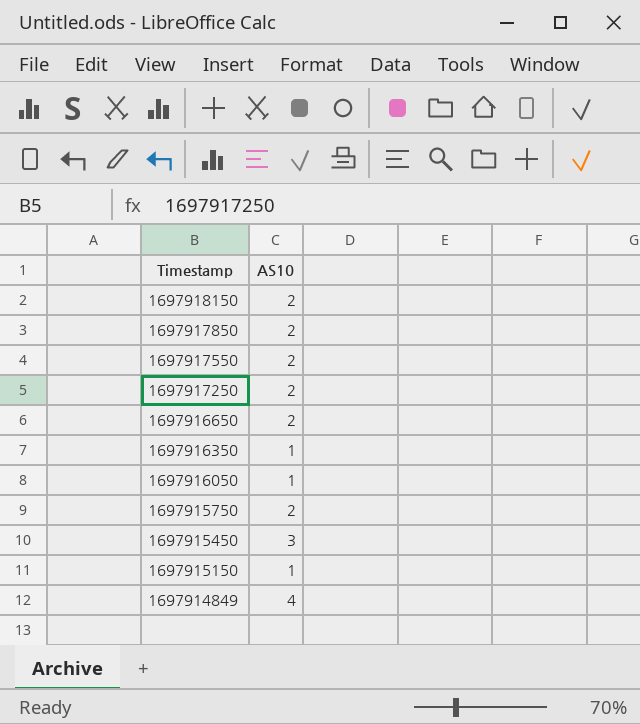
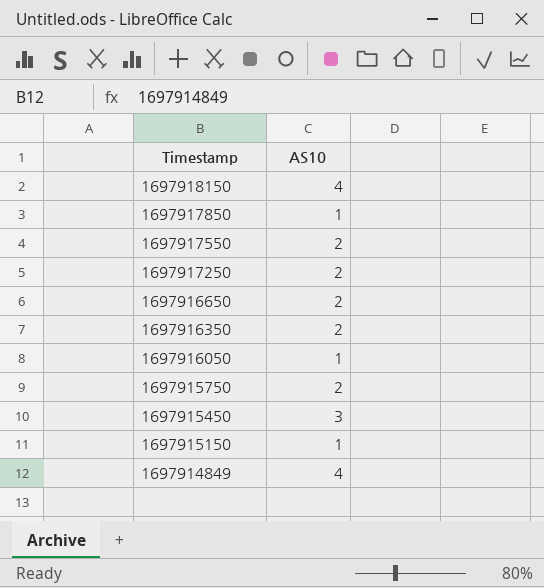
1697918150 | AS10: 2 -> 4
1697917850 | AS10: 2 -> 1
1697916350 | AS10: 1 -> 2

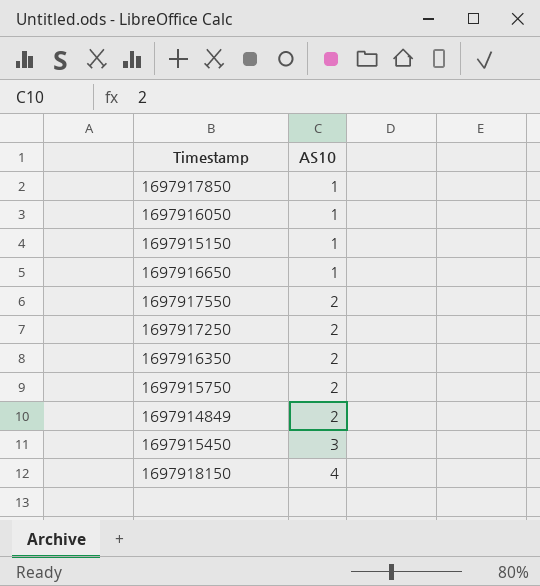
row order: Timestamp descending -> AS10 ascending
1697916650 | AS10: 2 -> 1
1697914849 | AS10: 4 -> 2

